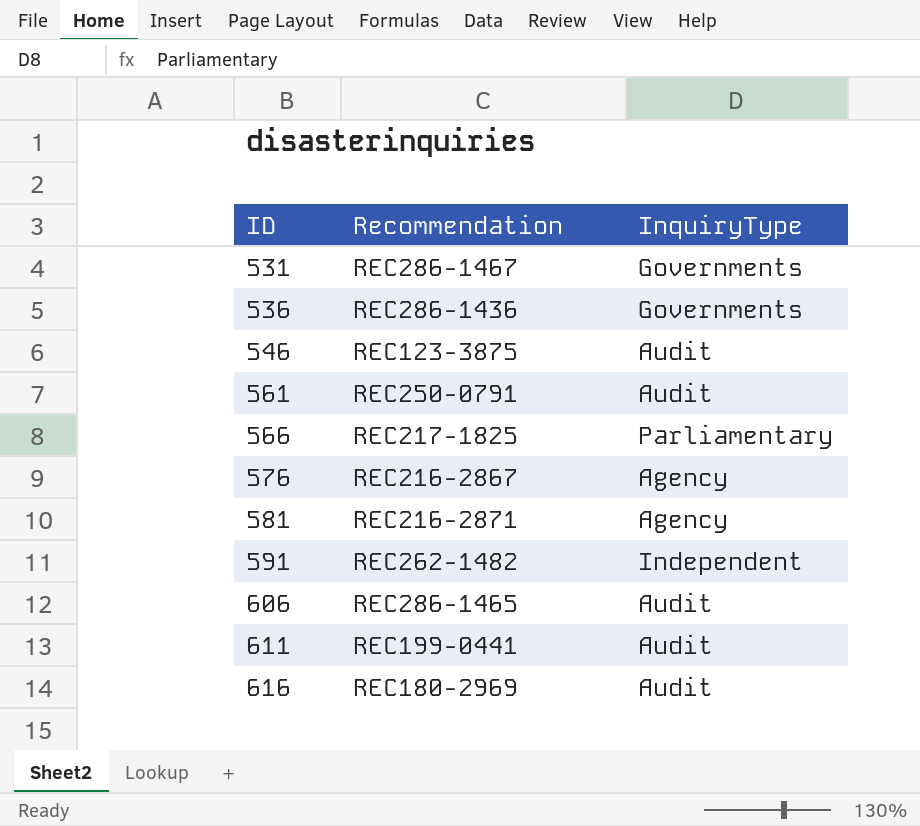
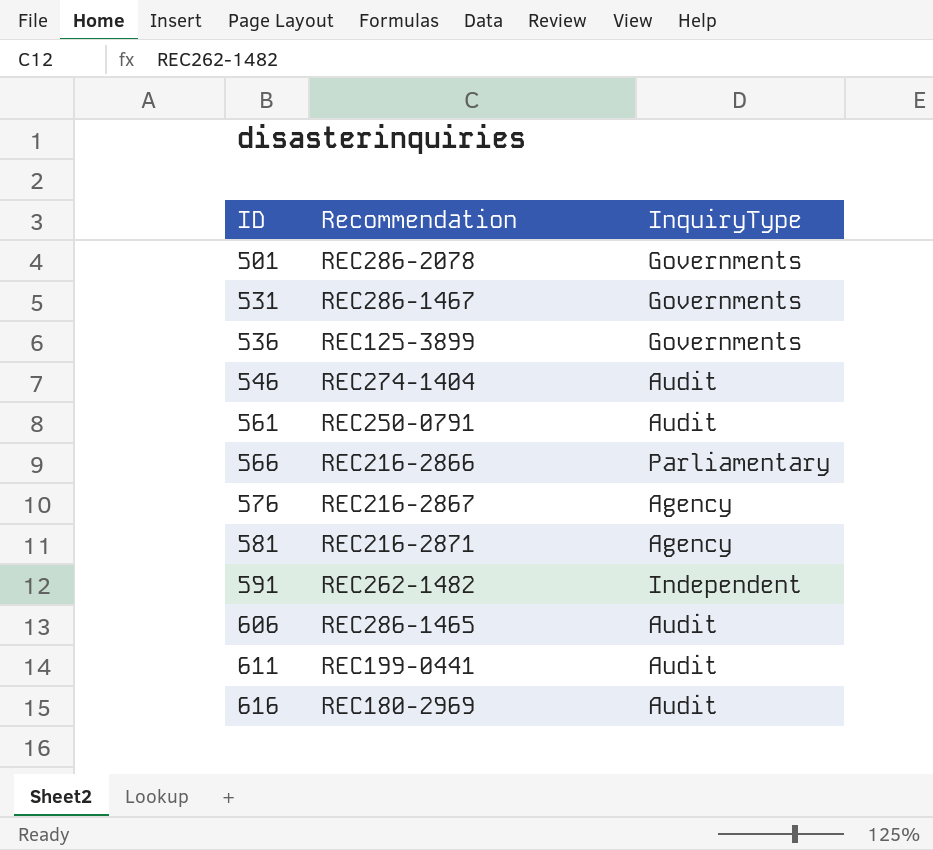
row 501: none -> REC286-2078 | Governments
536 | Recommendation: REC286-1436 -> REC125-3899
546 | Recommendation: REC123-3875 -> REC274-1404
566 | Recommendation: REC217-1825 -> REC216-2866

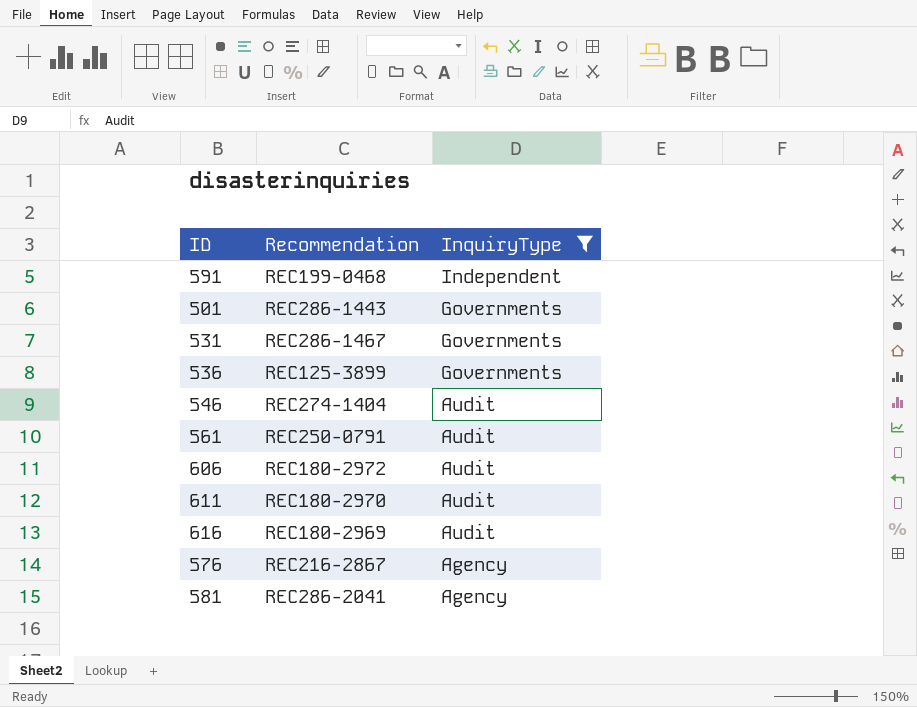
filter: none -> InquiryType != Parliamentary
row order: ID ascending -> InquiryType descending
591 | Recommendation: REC262-1482 -> REC199-0468
501 | Recommendation: REC286-2078 -> REC286-1443
606 | Recommendation: REC286-1465 -> REC180-2972
611 | Recommendation: REC199-0441 -> REC180-2970
581 | Recommendation: REC216-2871 -> REC286-2041

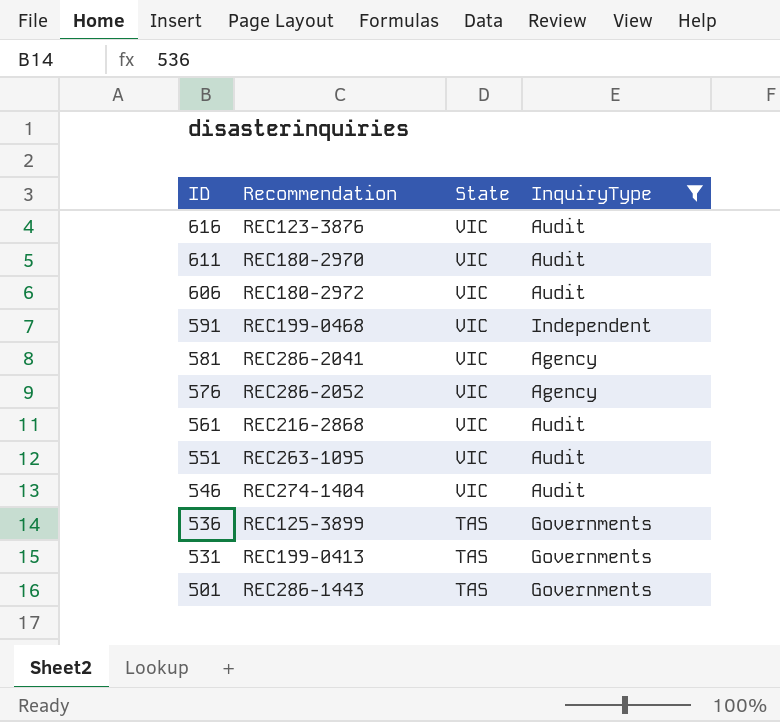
row order: InquiryType descending -> ID descending
column State | position: none -> 3
616 | Recommendation: REC180-2969 -> REC123-3876
576 | Recommendation: REC216-2867 -> REC286-2052
561 | Recommendation: REC250-0791 -> REC216-2868
row 551: none -> REC263-1095 | VIC | Audit
531 | Recommendation: REC286-1467 -> REC199-0413

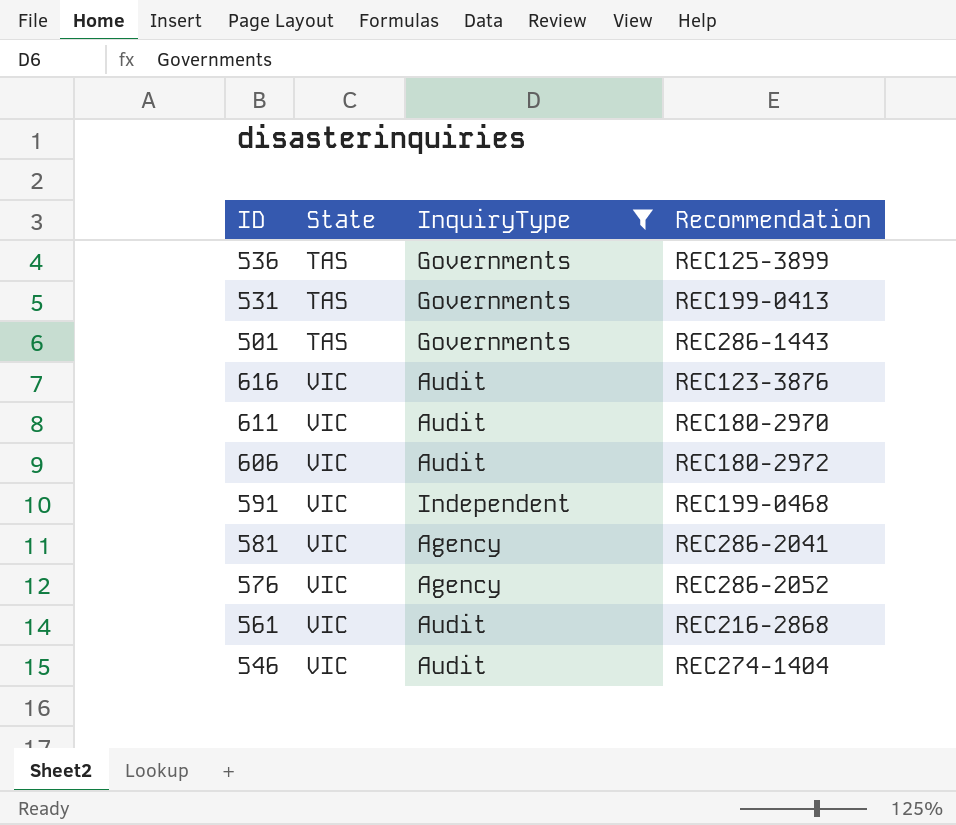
row order: ID descending -> State ascending
column Recommendation | position: 2 -> 4
row 551: REC263-1095 | VIC | Audit -> none

